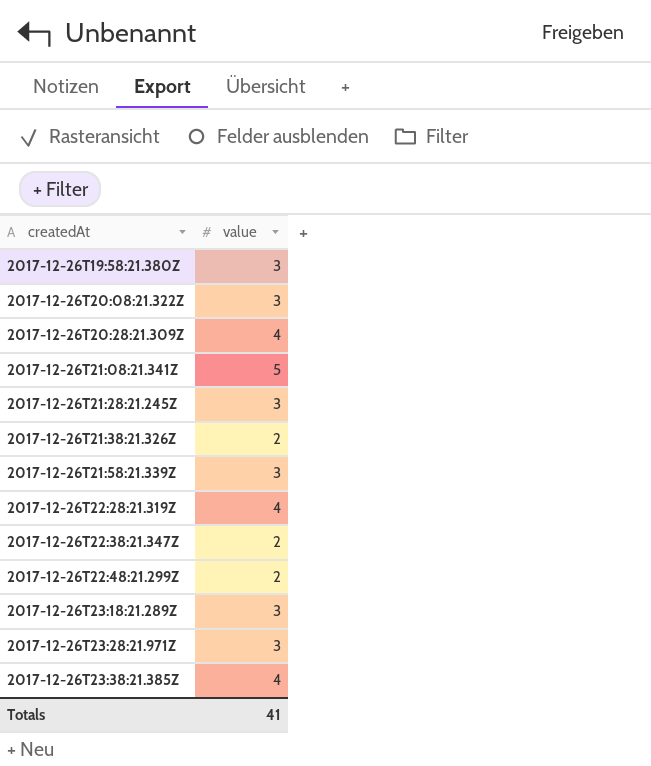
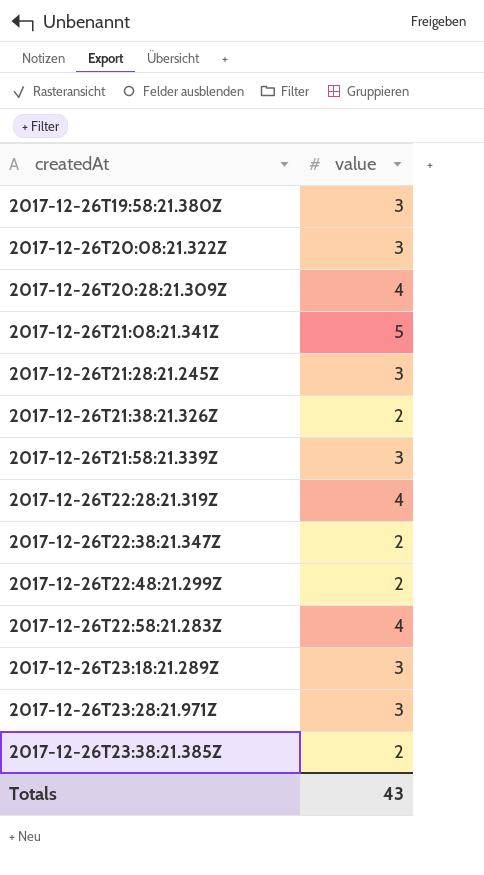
row 2017-12-26T22:58:21.283Z: none -> 4
2017-12-26T23:38:21.385Z | value: 4 -> 2
Totals | value: 41 -> 43

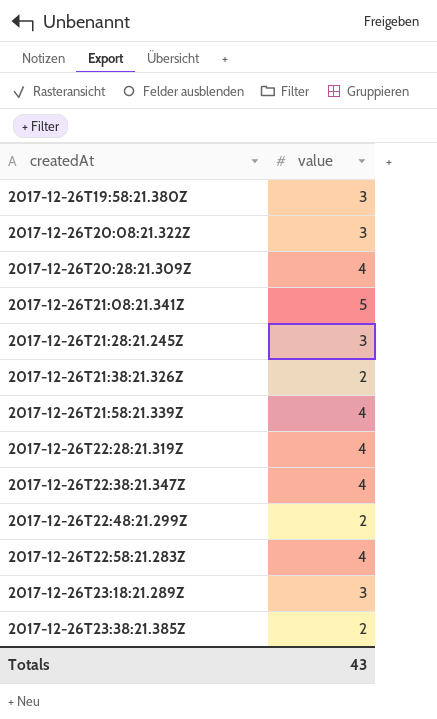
row 2017-12-26T23:28:21.971Z: 3 -> none
2017-12-26T21:58:21.339Z | value: 3 -> 4
2017-12-26T22:38:21.347Z | value: 2 -> 4

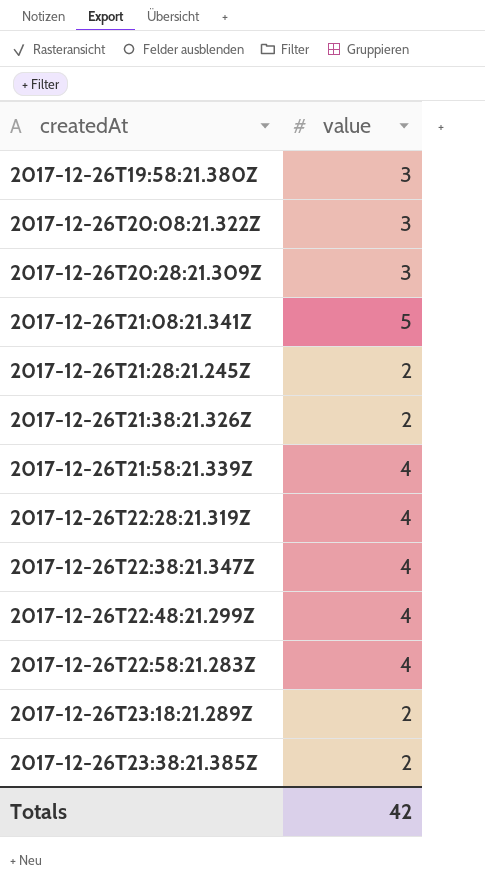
2017-12-26T20:28:21.309Z | value: 4 -> 3
2017-12-26T21:28:21.245Z | value: 3 -> 2
2017-12-26T22:48:21.299Z | value: 2 -> 4
2017-12-26T23:18:21.289Z | value: 3 -> 2
Totals | value: 43 -> 42

